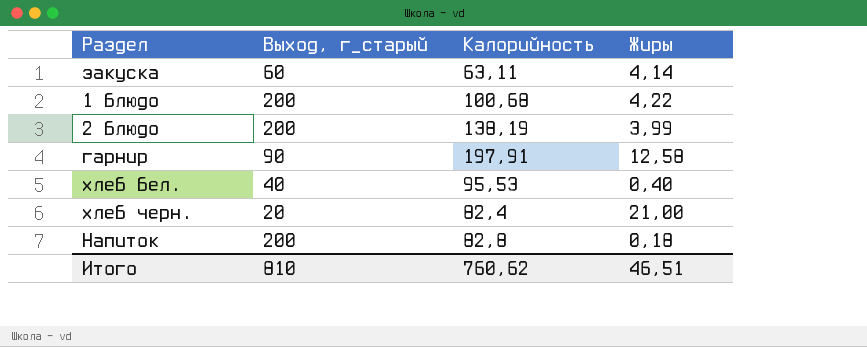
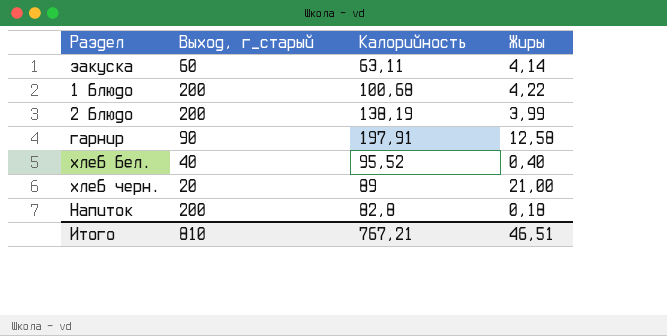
хлеб бел. | Калорийность: 95,53 -> 95,52
хлеб черн. | Калорийность: 82,4 -> 89
Итого | Калорийность: 760,62 -> 767,21

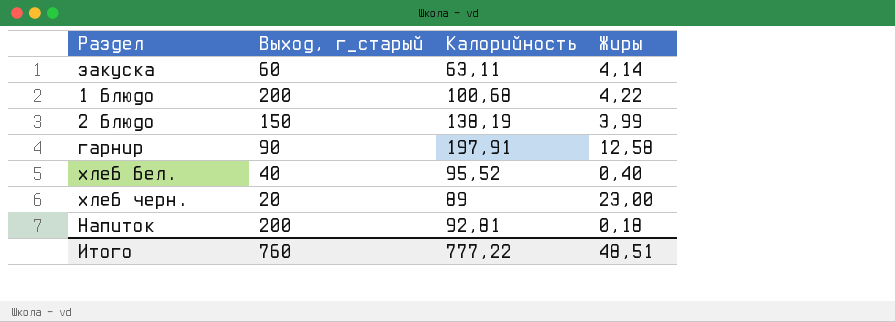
2 блюдо | Выход, г_старый: 200 -> 150
хлеб черн. | Жиры: 21,00 -> 23,00
Напиток | Калорийность: 82,8 -> 92,81
Итого | Выход, г_старый: 810 -> 760
Итого | Калорийность: 767,21 -> 777,22
Итого | Жиры: 46,51 -> 48,51

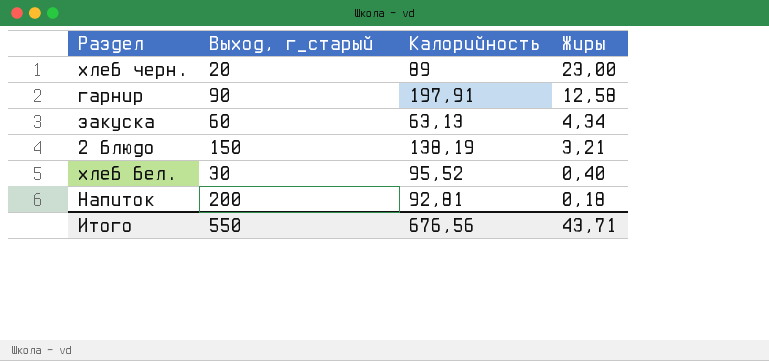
row order: none -> Жиры descending
row 1 блюдо: 200 | 100,68 | 4,22 -> none
закуска | Калорийность: 63,11 -> 63,13
закуска | Жиры: 4,14 -> 4,34
2 блюдо | Жиры: 3,99 -> 3,21
хлеб бел. | Выход, г_старый: 40 -> 30
Итого | Выход, г_старый: 760 -> 550
Итого | Калорийность: 777,22 -> 676,56
Итого | Жиры: 48,51 -> 43,71

